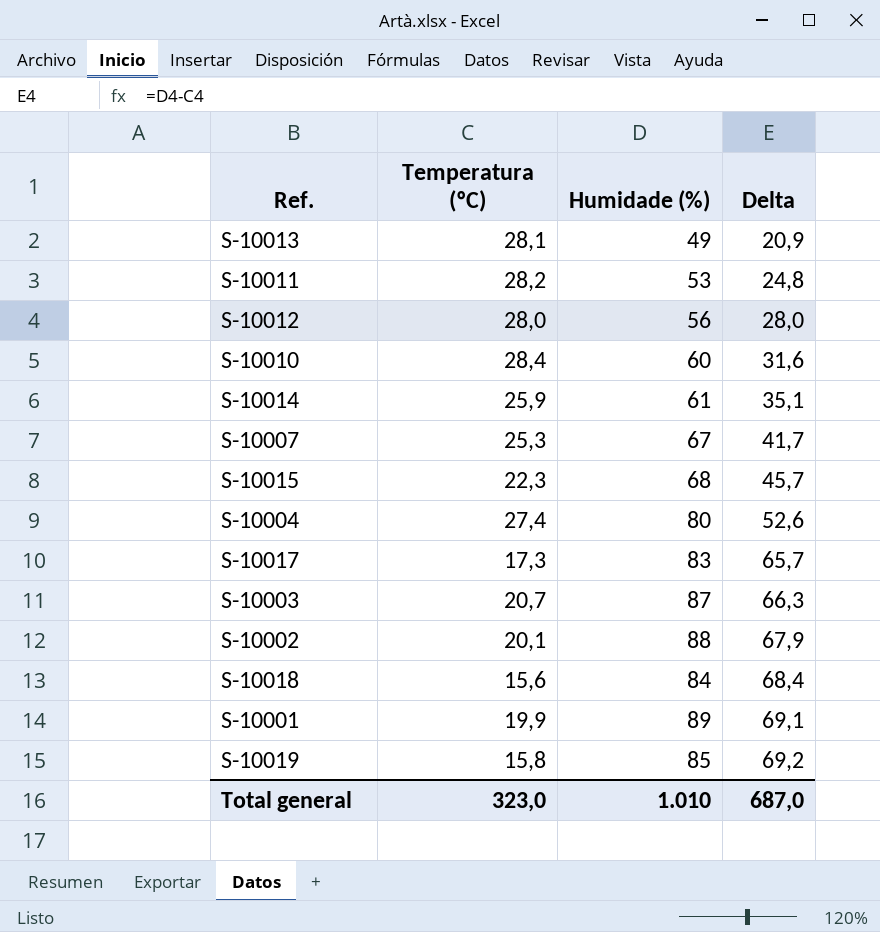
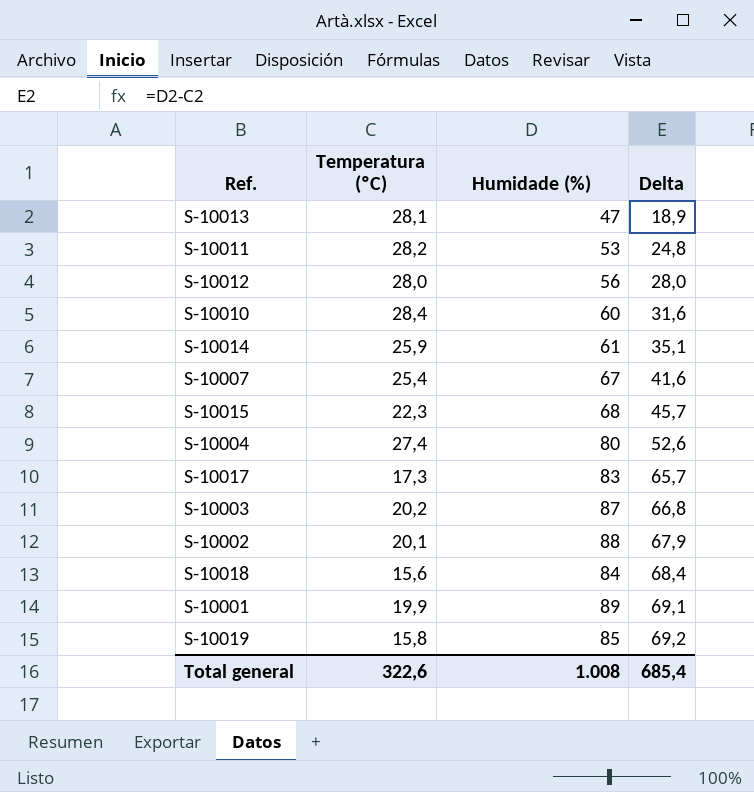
S-10013 | Humidade (%): 49 -> 47
S-10013 | Delta: 20,9 -> 18,9
S-10007 | Temperatura (ºC): 25,3 -> 25,4
S-10007 | Delta: 41,7 -> 41,6
S-10003 | Temperatura (ºC): 20,7 -> 20,2
S-10003 | Delta: 66,3 -> 66,8
Total general | Temperatura (ºC): 323,0 -> 322,6
Total general | Humidade (%): 1.010 -> 1.008
Total general | Delta: 687,0 -> 685,4

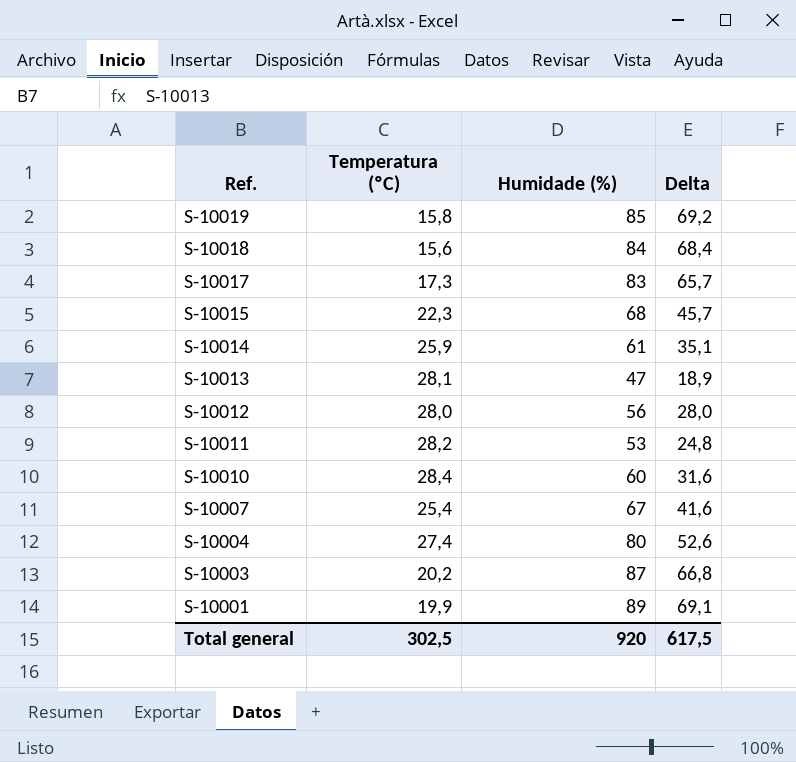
row order: Delta ascending -> Ref. descending
row S-10002: 20,1 | 88 | 67,9 -> none
Total general | Temperatura (ºC): 322,6 -> 302,5
Total general | Humidade (%): 1.008 -> 920
Total general | Delta: 685,4 -> 617,5

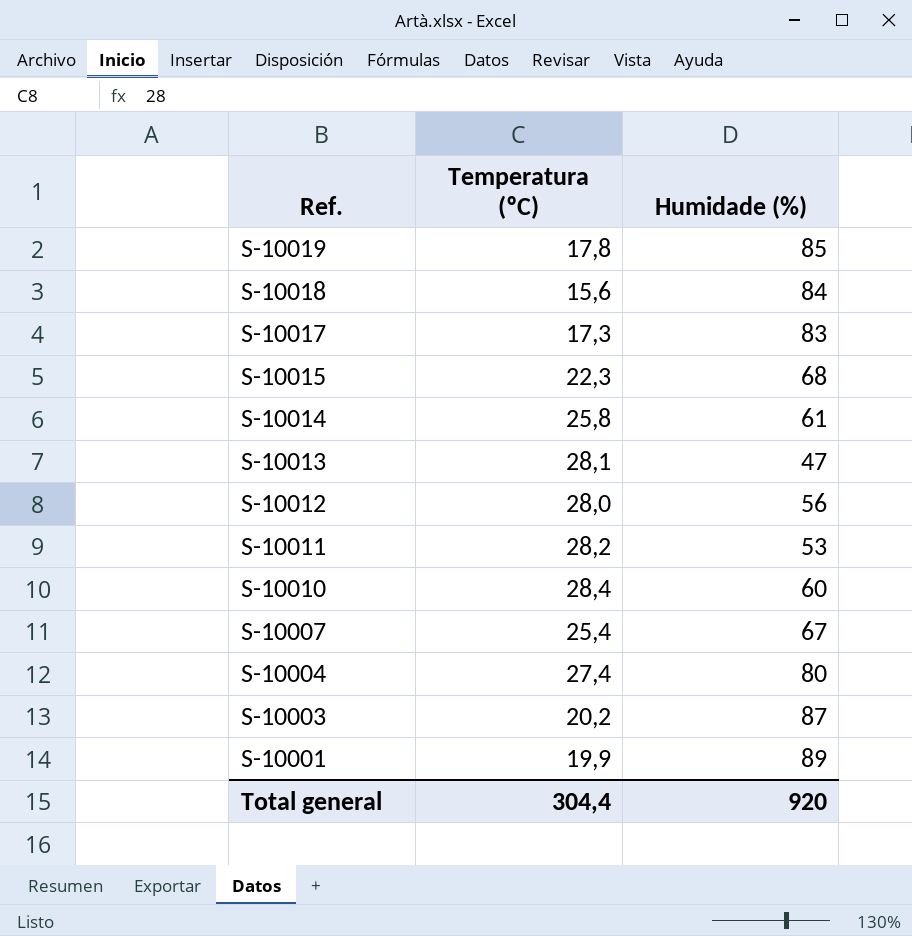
column Delta | formula: [Humidade (%)] - [Temperatura (ºC)] -> none
S-10019 | Temperatura (ºC): 15,8 -> 17,8
S-10014 | Temperatura (ºC): 25,9 -> 25,8
Total general | Temperatura (ºC): 302,5 -> 304,4

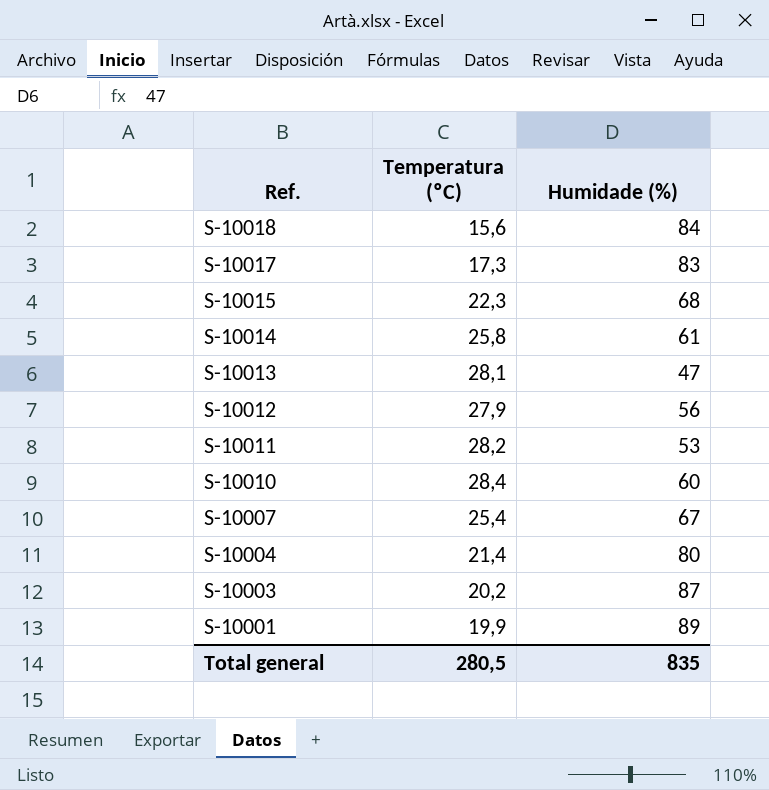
row S-10019: 17,8 | 85 -> none
S-10012 | Temperatura (ºC): 28,0 -> 27,9
S-10004 | Temperatura (ºC): 27,4 -> 21,4
Total general | Temperatura (ºC): 304,4 -> 280,5
Total general | Humidade (%): 920 -> 835

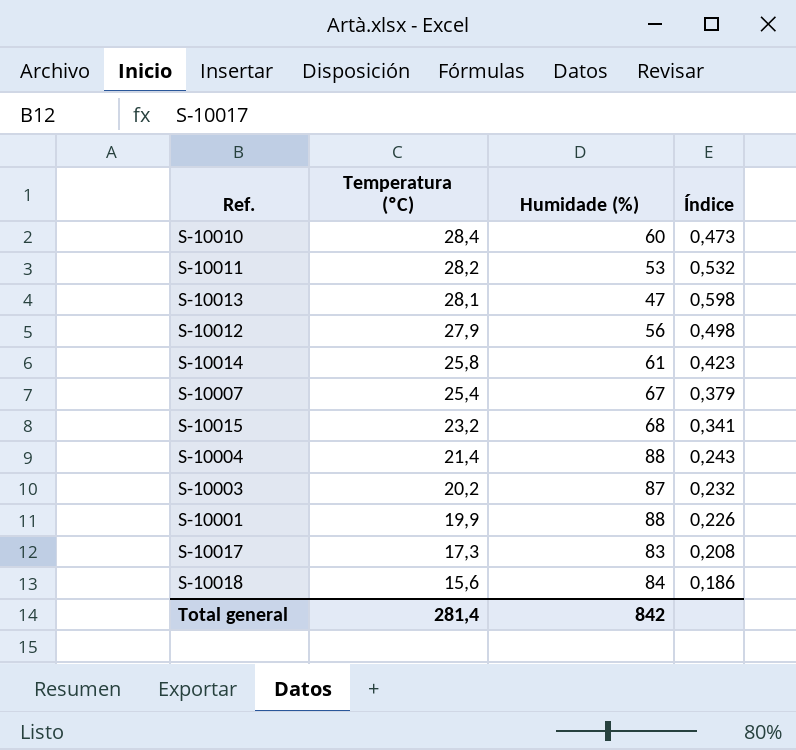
row order: Ref. descending -> Temperatura (ºC) descending
column Índice | formula: none -> [Temperatura (ºC)] / [Humidade (%)]
S-10015 | Temperatura (ºC): 22,3 -> 23,2
S-10004 | Humidade (%): 80 -> 88
S-10001 | Humidade (%): 89 -> 88
Total general | Temperatura (ºC): 280,5 -> 281,4
Total general | Humidade (%): 835 -> 842

